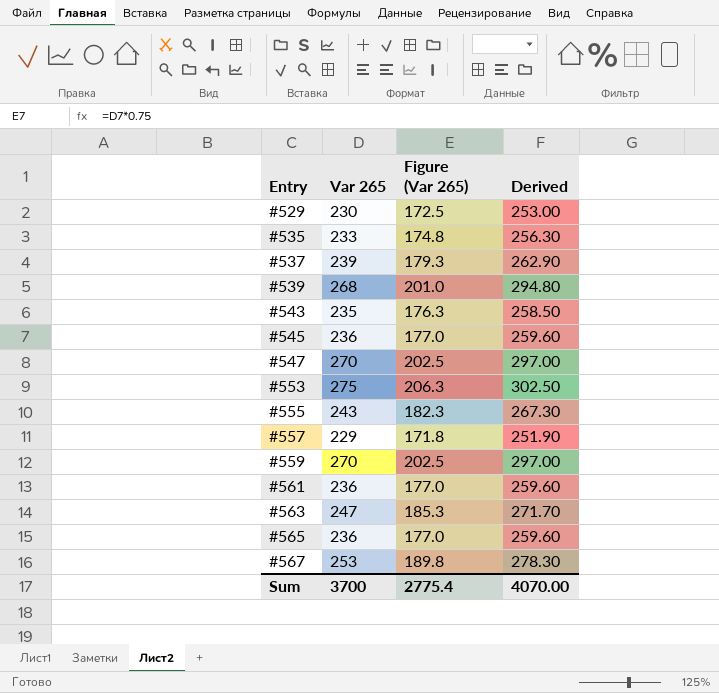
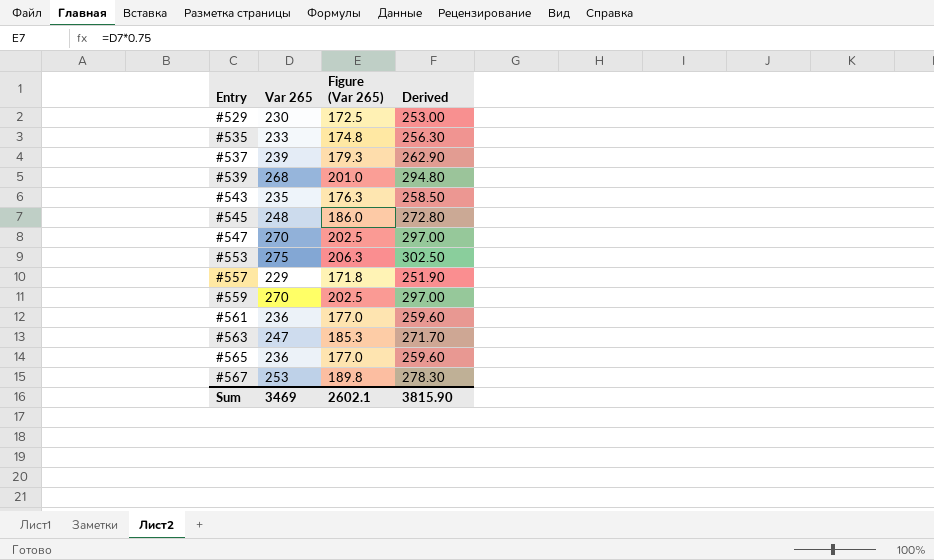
row #555: 243 | 182.3 | 267.30 -> none
#545 | Var 265: 236 -> 248
#545 | Figure (Var 265): 177.0 -> 186.0
#545 | Derived: 259.60 -> 272.80
Sum | Var 265: 3700 -> 3469
Sum | Figure (Var 265): 2775.4 -> 2602.1
Sum | Derived: 4070.00 -> 3815.90

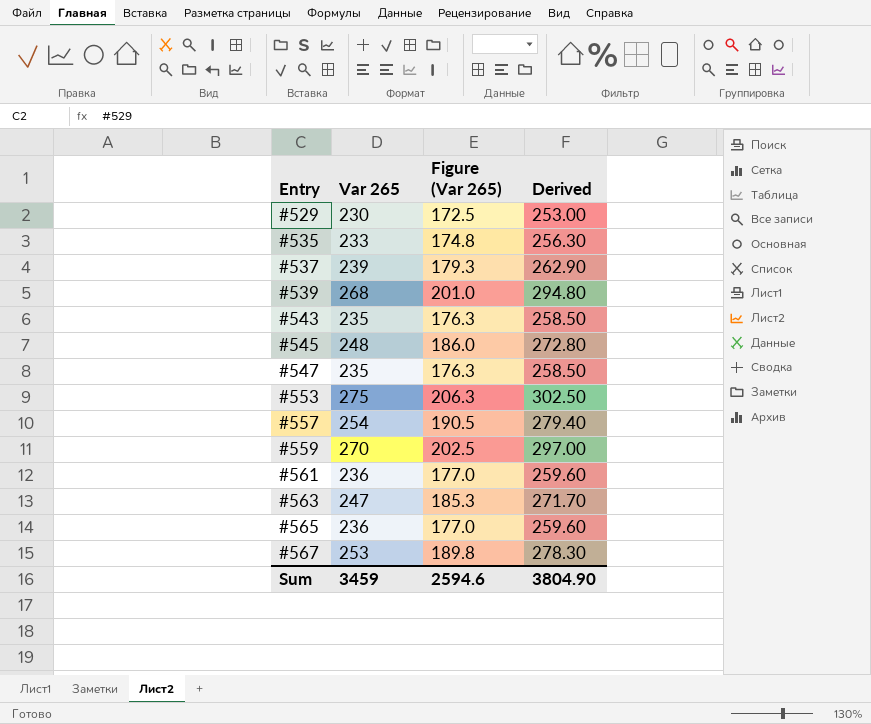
#547 | Var 265: 270 -> 235
#547 | Figure (Var 265): 202.5 -> 176.3
#547 | Derived: 297.00 -> 258.50
#557 | Var 265: 229 -> 254
#557 | Figure (Var 265): 171.8 -> 190.5
#557 | Derived: 251.90 -> 279.40
Sum | Var 265: 3469 -> 3459
Sum | Figure (Var 265): 2602.1 -> 2594.6
Sum | Derived: 3815.90 -> 3804.90

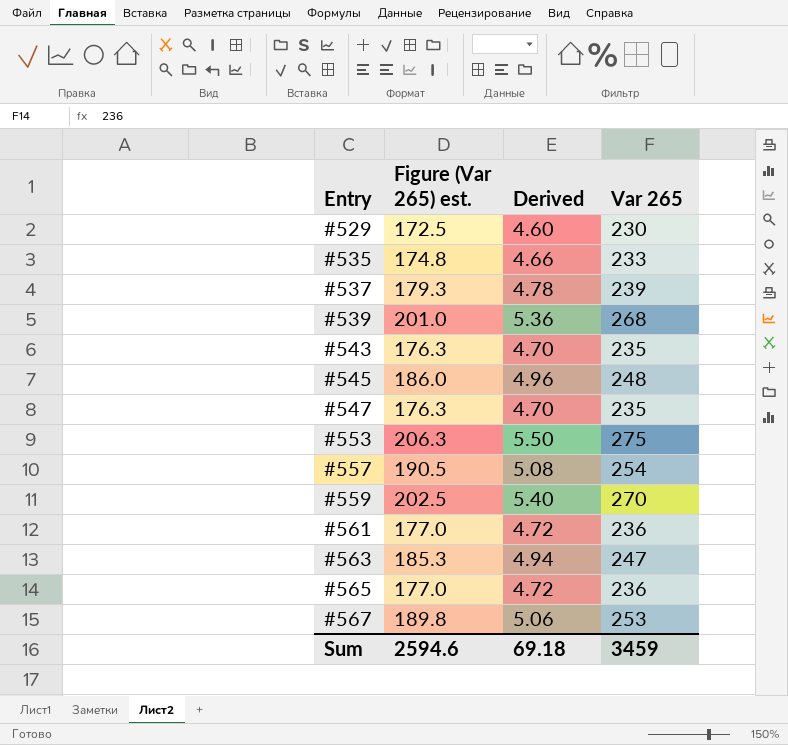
column name: Figure (Var 265) -> Figure (Var 265) est.
column Derived | formula: [Var 265] * 1.1 -> [Var 265] * 0.02
column Var 265 | position: 2 -> 4
Sum | Derived: 3804.90 -> 69.18

